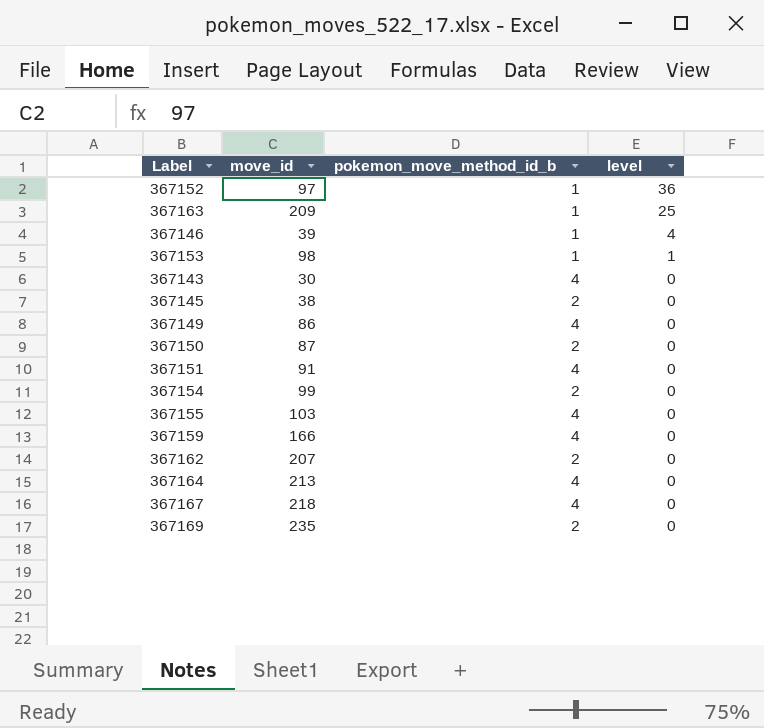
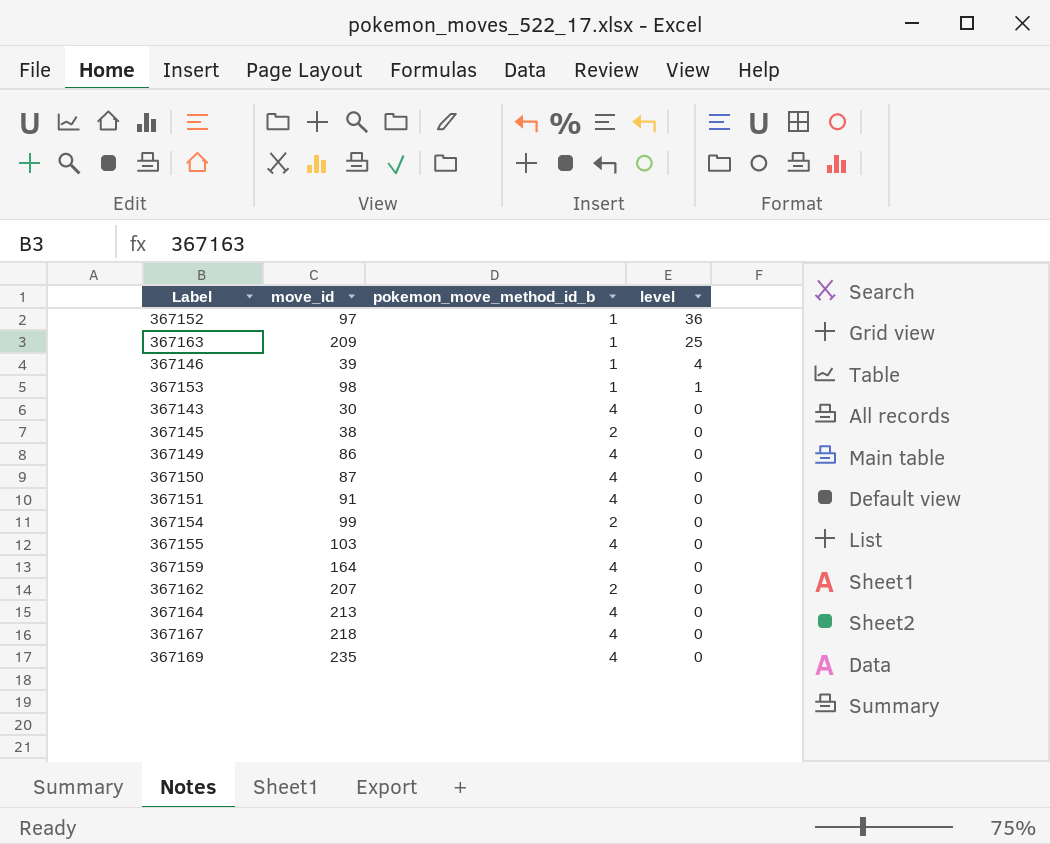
367150 | pokemon_move_method_id_b: 2 -> 4
367159 | move_id: 166 -> 164
367169 | pokemon_move_method_id_b: 2 -> 4

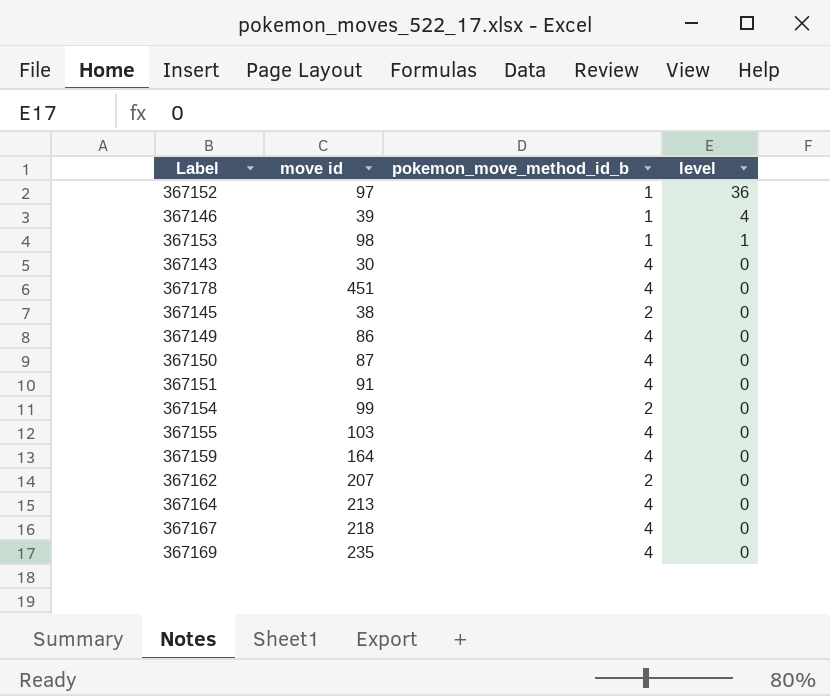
column name: move_id -> move id
row 367163: 209 | 1 | 25 -> none
row 367178: none -> 451 | 4 | 0

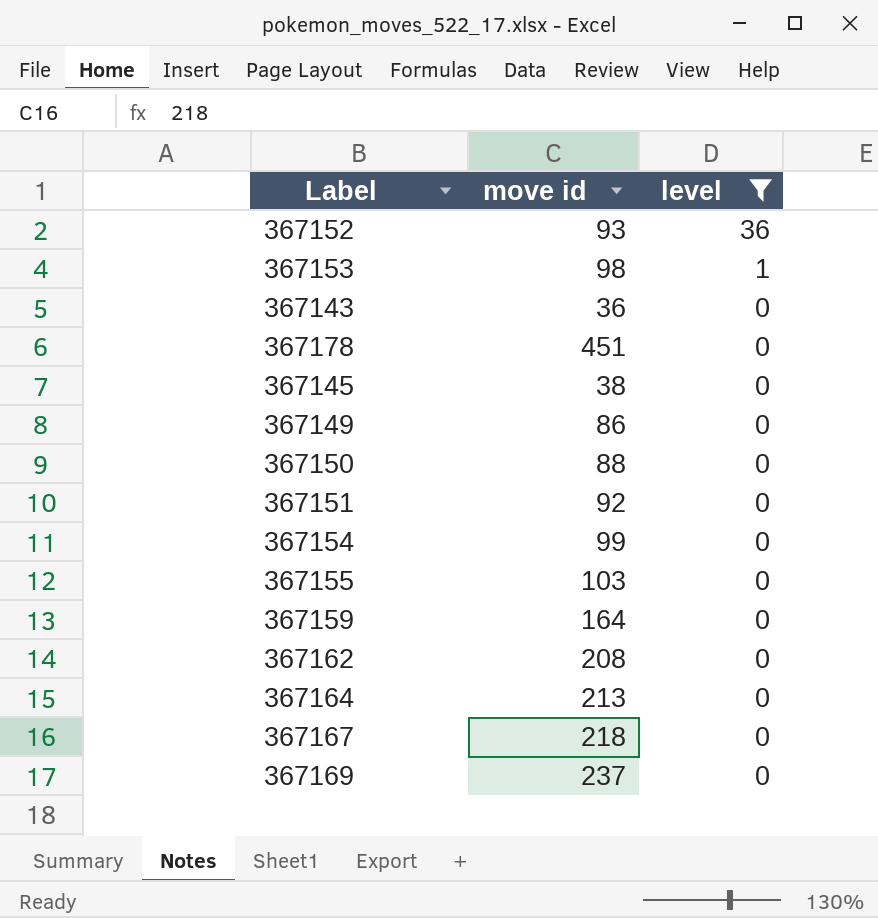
filter: none -> level != 4
column pokemon_move_method_id_b | position: 3 -> none
367152 | move id: 97 -> 93
367143 | move id: 30 -> 36
367150 | move id: 87 -> 88
367151 | move id: 91 -> 92
367162 | move id: 207 -> 208
367169 | move id: 235 -> 237

